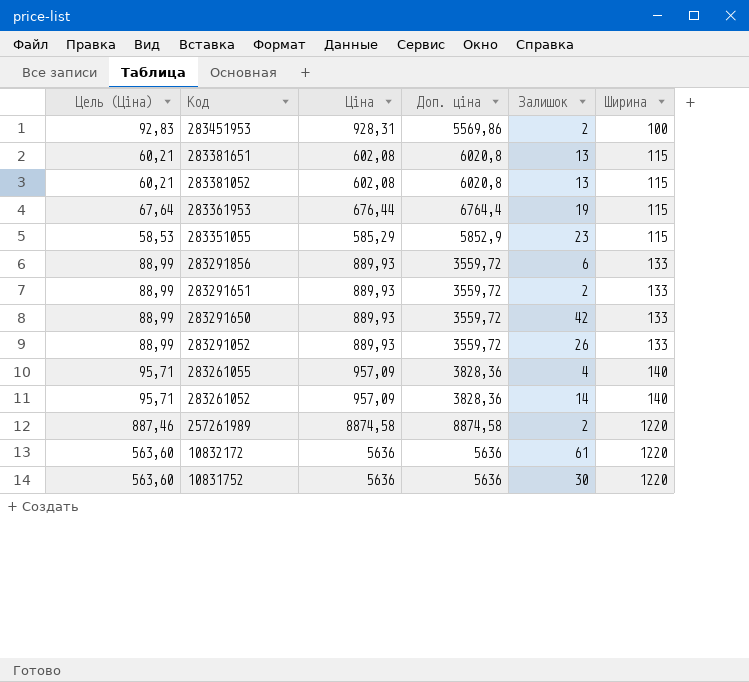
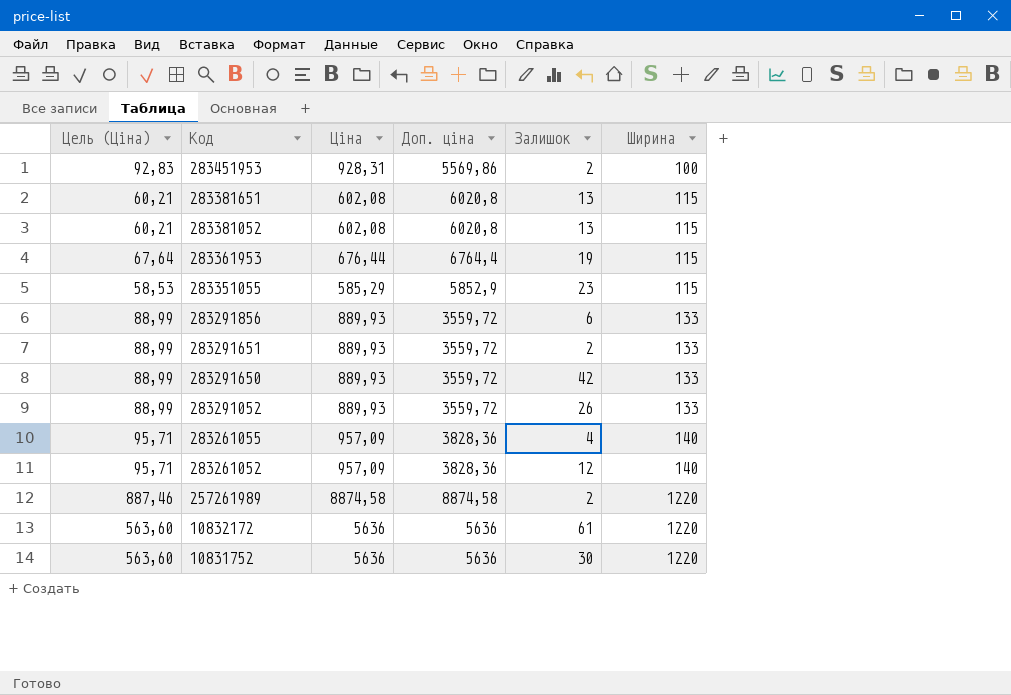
283261052 | Залишок: 14 -> 12

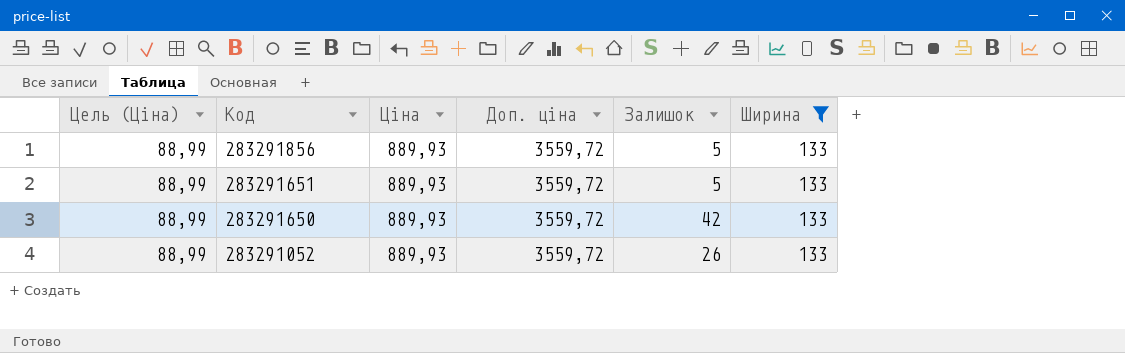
filter: none -> Ширина = 133
283291856 | Залишок: 6 -> 5
283291651 | Залишок: 2 -> 5

